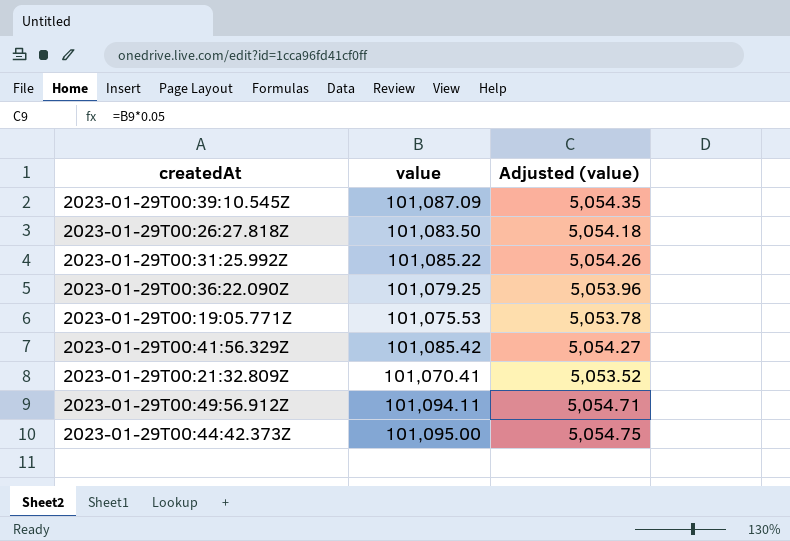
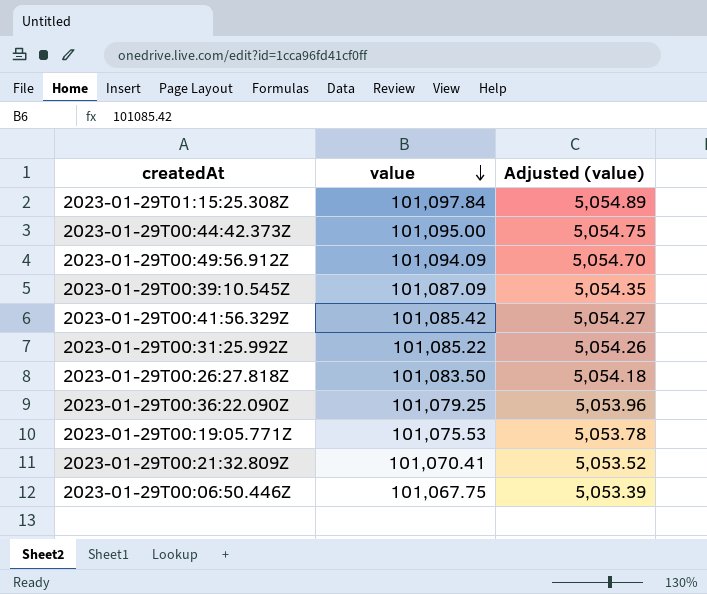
row order: none -> value descending
row 2023-01-29T01:15:25.308Z: none -> 101,097.84 | 5,054.89
2023-01-29T00:49:56.912Z | value: 101,094.11 -> 101,094.09
2023-01-29T00:49:56.912Z | Adjusted (value): 5,054.71 -> 5,054.70
row 2023-01-29T00:06:50.446Z: none -> 101,067.75 | 5,053.39

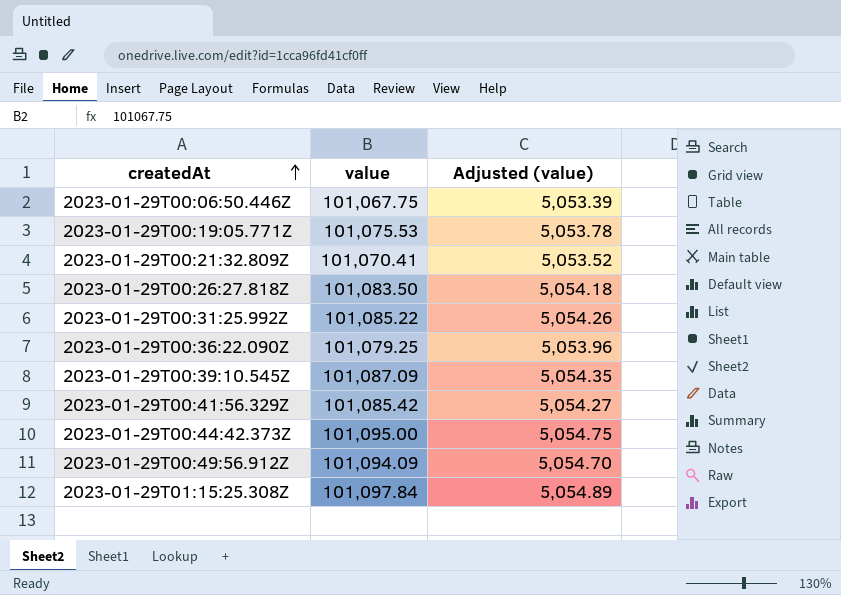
row order: value descending -> createdAt ascending

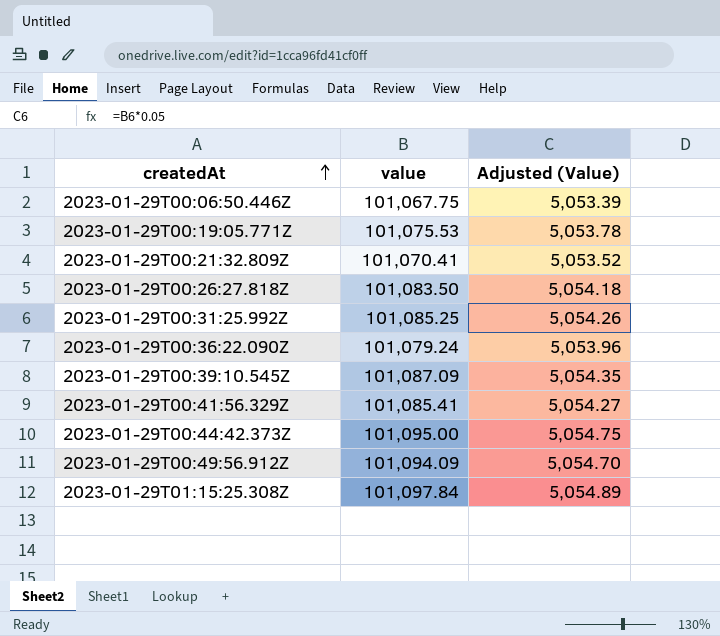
column name: Adjusted (value) -> Adjusted (Value)
2023-01-29T00:31:25.992Z | value: 101,085.22 -> 101,085.25
2023-01-29T00:36:22.090Z | value: 101,079.25 -> 101,079.24
2023-01-29T00:41:56.329Z | value: 101,085.42 -> 101,085.41

